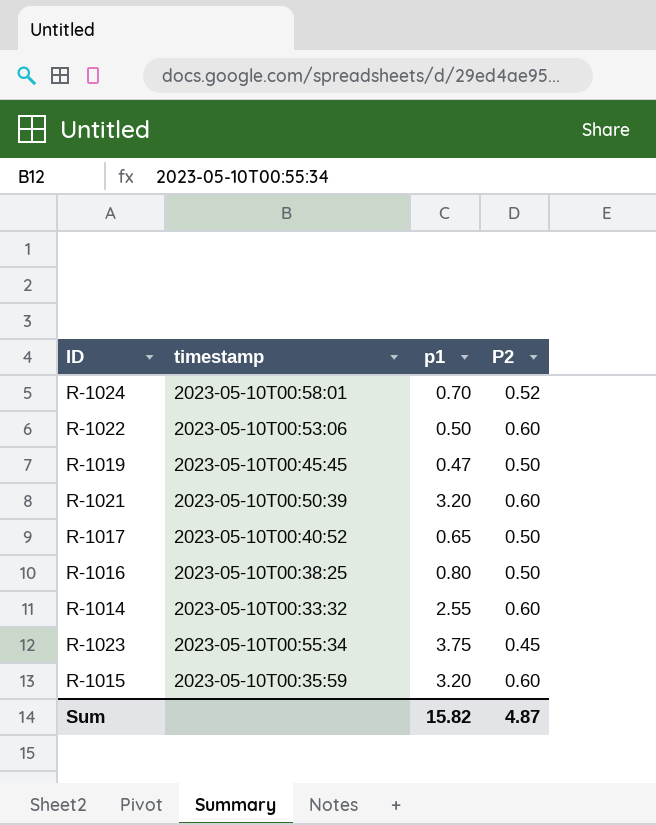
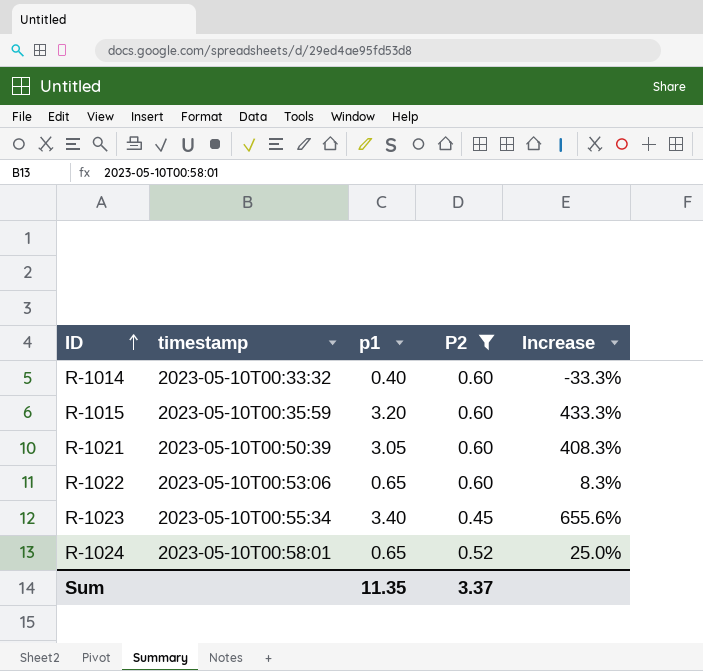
filter: none -> P2 != 0.50
row order: none -> ID ascending
column Increase | formula: none -> ([p1] - [P2]) / [P2]
R-1014 | p1: 2.55 -> 0.40
R-1021 | p1: 3.20 -> 3.05
R-1022 | p1: 0.50 -> 0.65
R-1023 | p1: 3.75 -> 3.40
R-1024 | p1: 0.70 -> 0.65
Sum | p1: 15.82 -> 11.35
Sum | P2: 4.87 -> 3.37

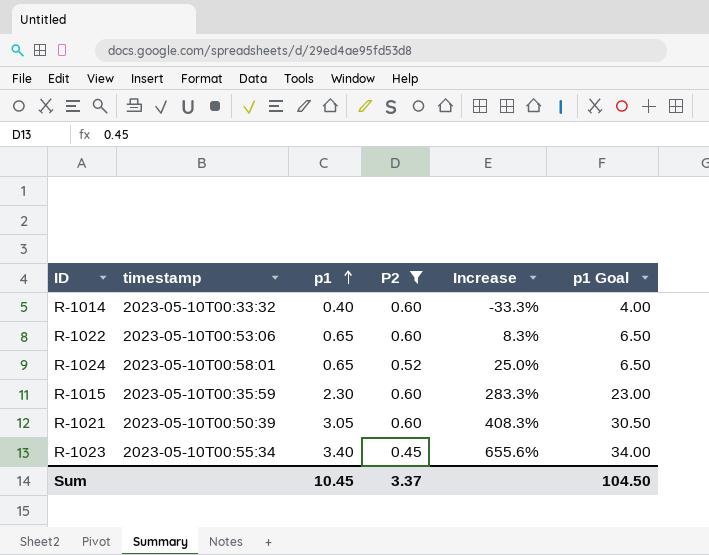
row order: ID ascending -> p1 ascending
column p1 Goal | formula: none -> [p1] * 10
R-1015 | p1: 3.20 -> 2.30
R-1015 | Increase: 433.3% -> 283.3%
Sum | p1: 11.35 -> 10.45

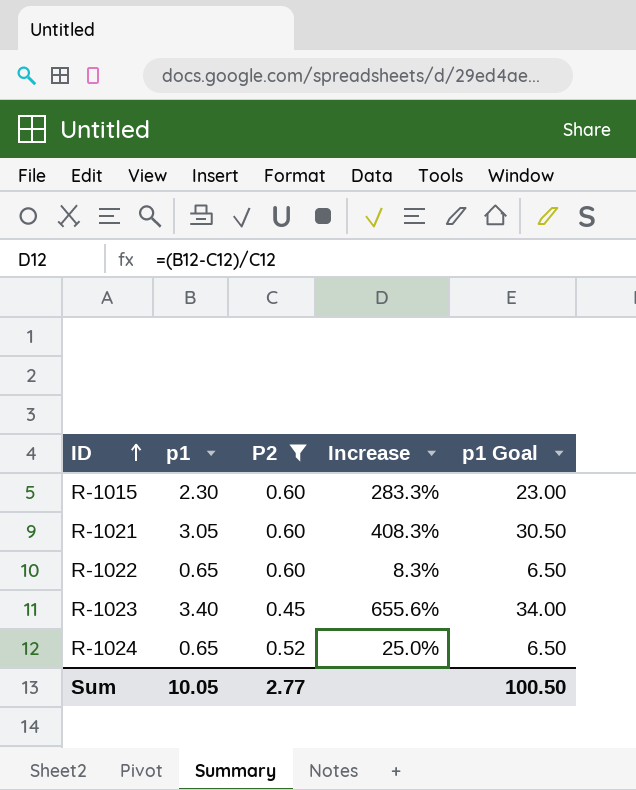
row order: p1 ascending -> ID ascending
column timestamp | position: 2 -> none
row R-1014: 2023-05-10T00:33:32 | 0.40 | 0.60 | -33.3% | 4.00 -> none
Sum | p1: 10.45 -> 10.05
Sum | P2: 3.37 -> 2.77
Sum | p1 Goal: 104.50 -> 100.50

